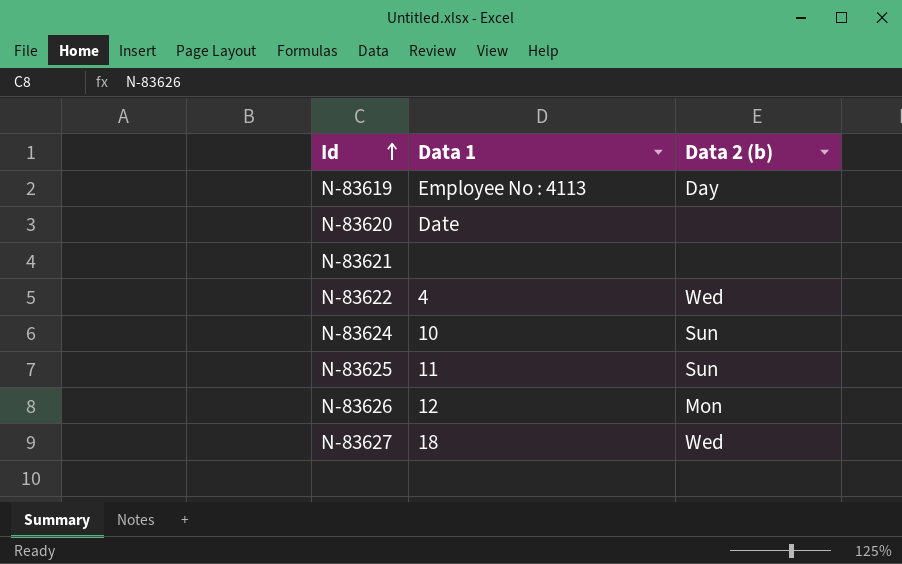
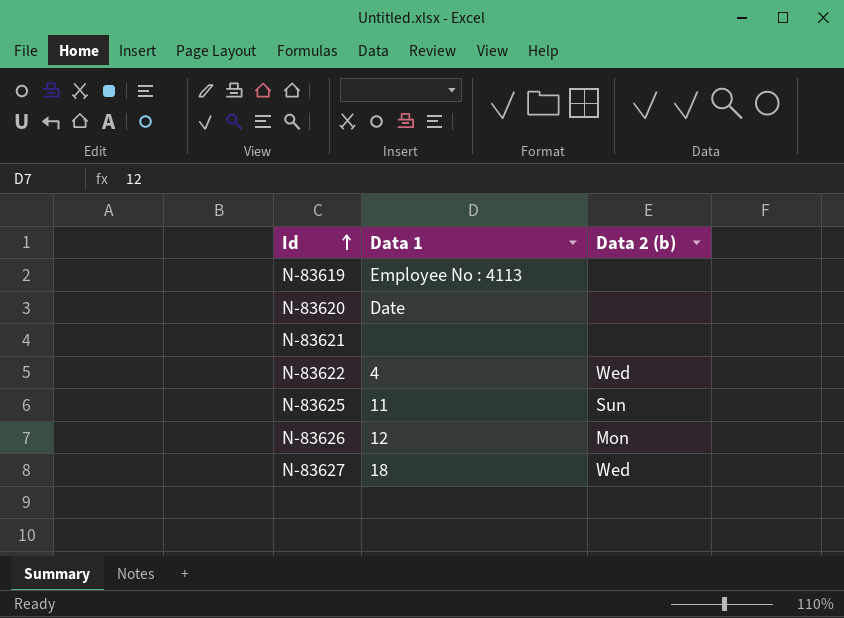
row N-83624: 10 | Sun -> none
N-83619 | Data 2 (b): Day -> none

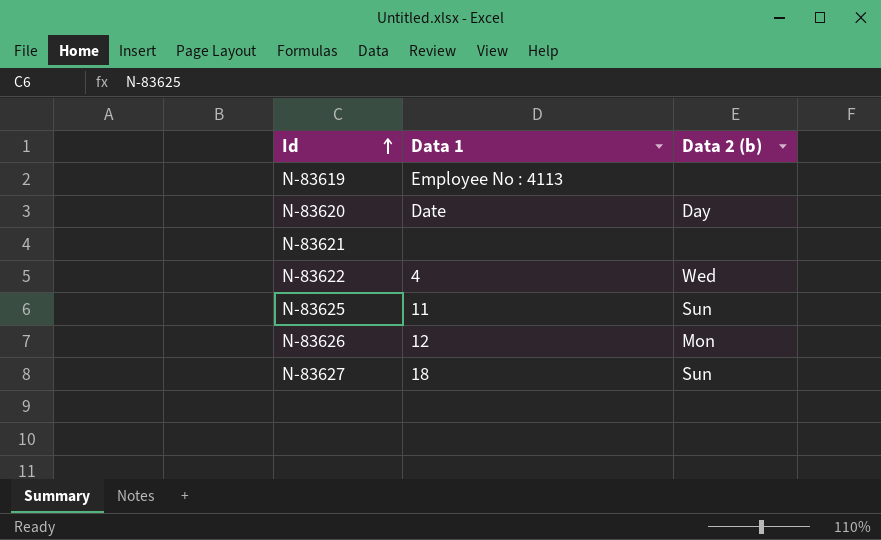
N-83620 | Data 2 (b): none -> Day
N-83627 | Data 2 (b): Wed -> Sun

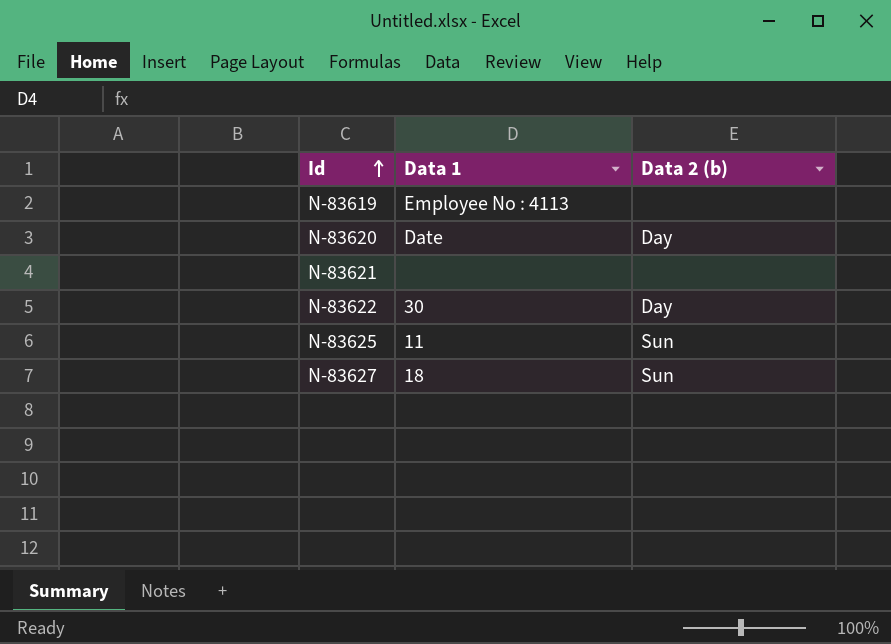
row N-83626: 12 | Mon -> none
N-83622 | Data 1: 4 -> 30
N-83622 | Data 2 (b): Wed -> Day

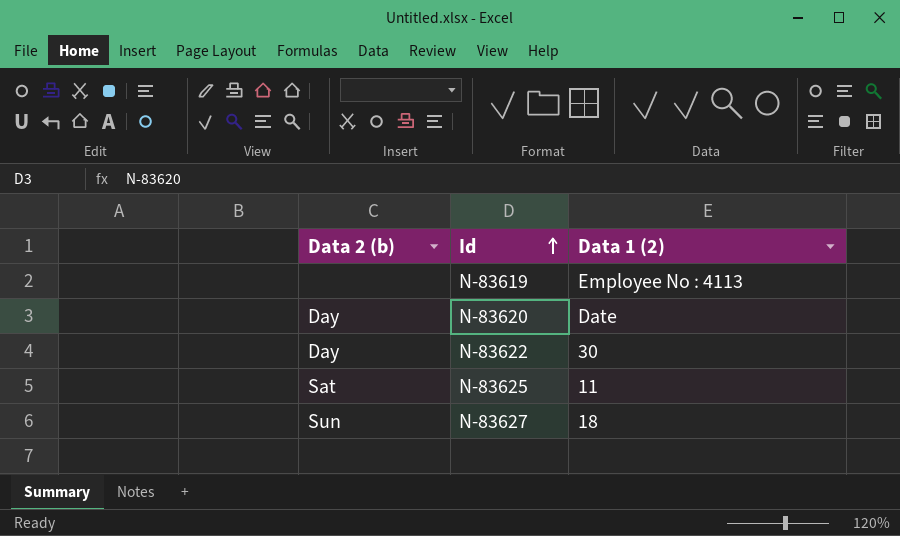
column Data 2 (b) | position: 3 -> 1
column name: Data 1 -> Data 1 (2)
row N-83621: none | none -> none
N-83625 | Data 2 (b): Sun -> Sat

